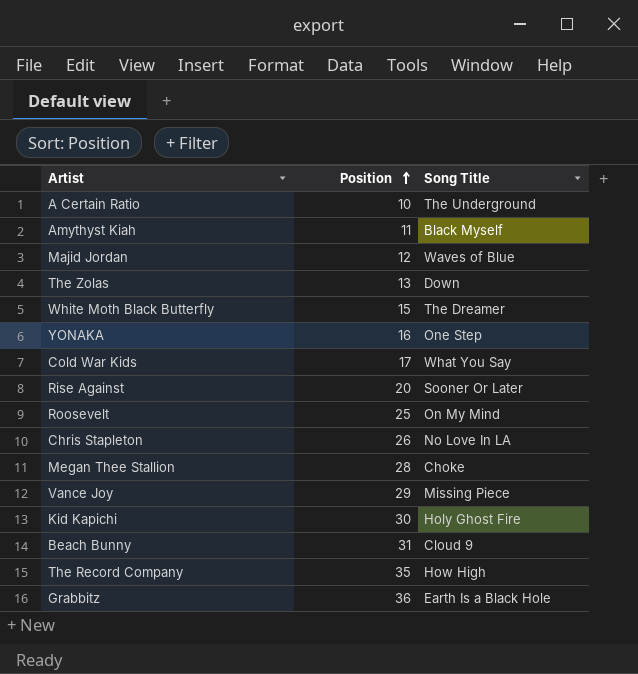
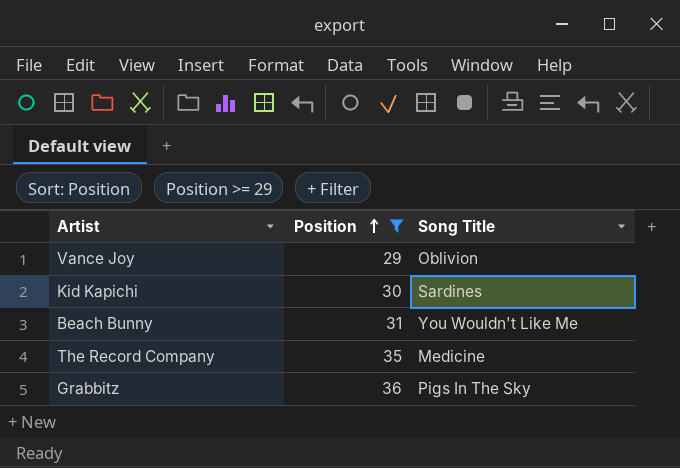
filter: none -> Position >= 29
Vance Joy | Song Title: Missing Piece -> Oblivion
Kid Kapichi | Song Title: Holy Ghost Fire -> Sardines
Beach Bunny | Song Title: Cloud 9 -> You Wouldn't Like Me
The Record Company | Song Title: How High -> Medicine
Grabbitz | Song Title: Earth Is a Black Hole -> Pigs In The Sky

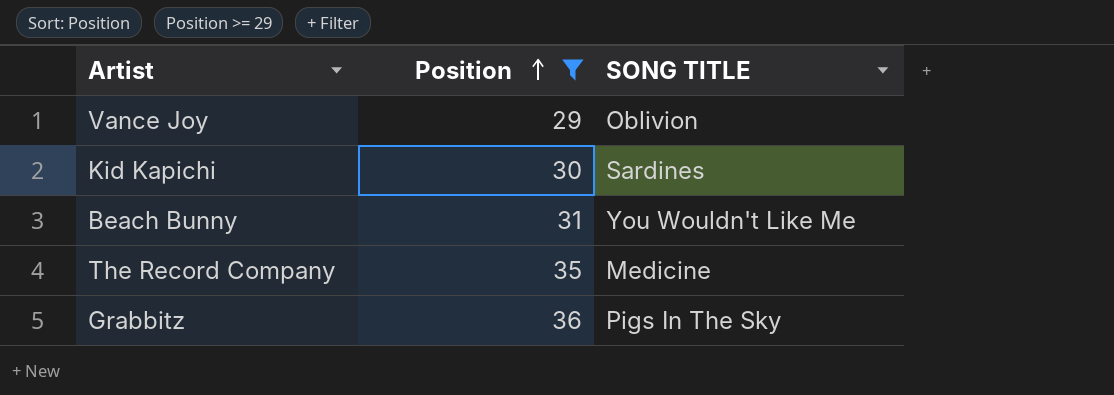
column name: Song Title -> SONG TITLE

